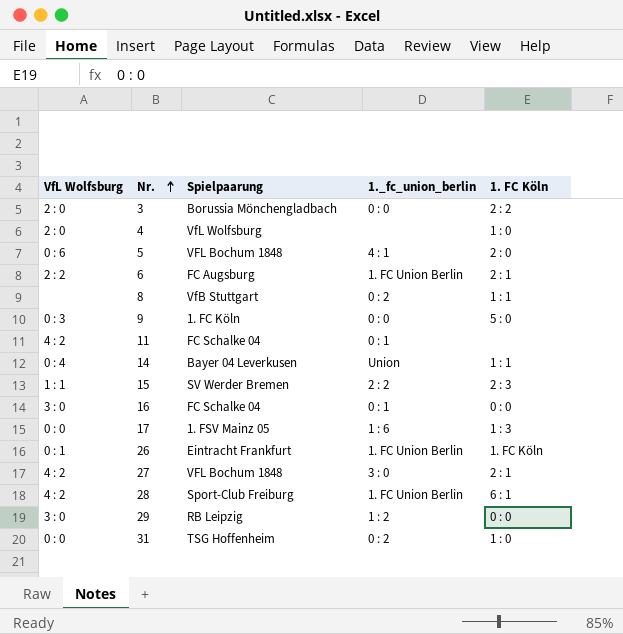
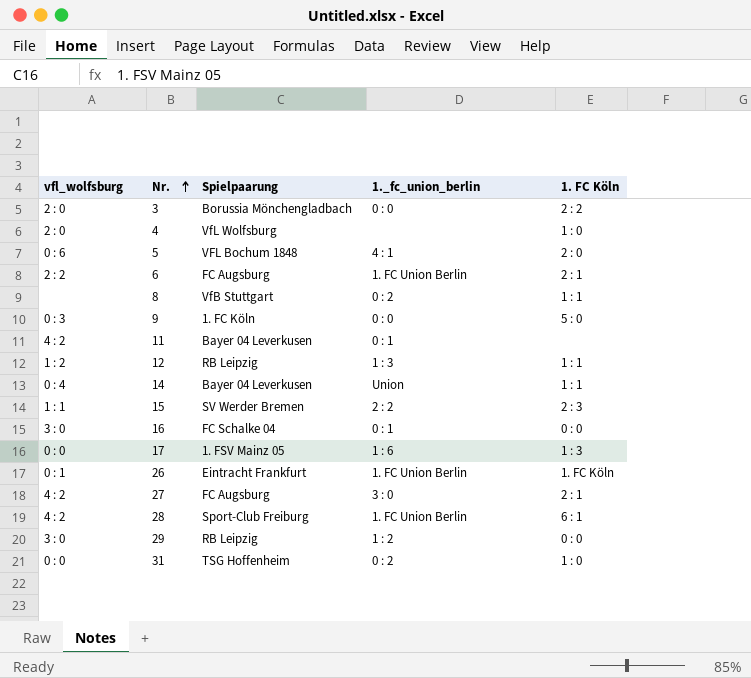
column name: VfL Wolfsburg -> vfl_wolfsburg
11 | Spielpaarung: FC Schalke 04 -> Bayer 04 Leverkusen
row 12: none -> 1 : 2 | RB Leipzig | 1 : 3 | 1 : 1
27 | Spielpaarung: VFL Bochum 1848 -> FC Augsburg

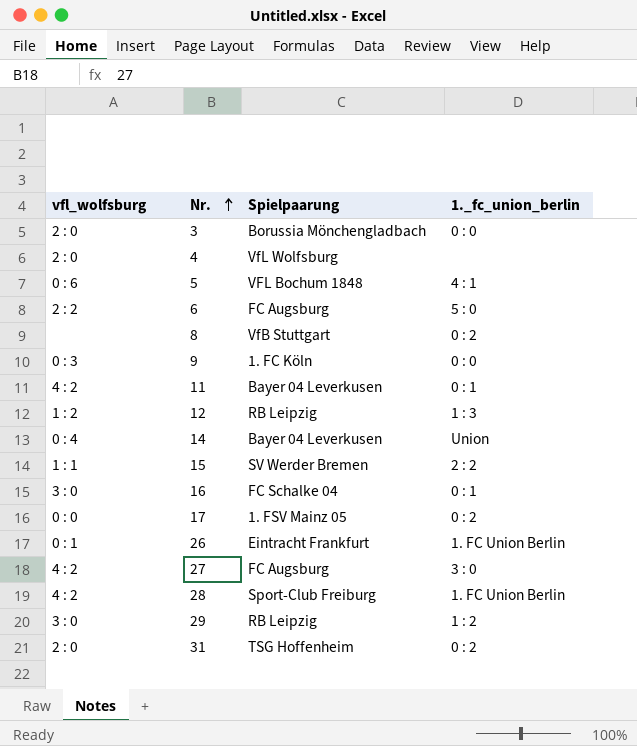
column 1. FC Köln | position: 5 -> none
6 | 1._fc_union_berlin: 1. FC Union Berlin -> 5 : 0
17 | 1._fc_union_berlin: 1 : 6 -> 0 : 2
31 | vfl_wolfsburg: 0 : 0 -> 2 : 0

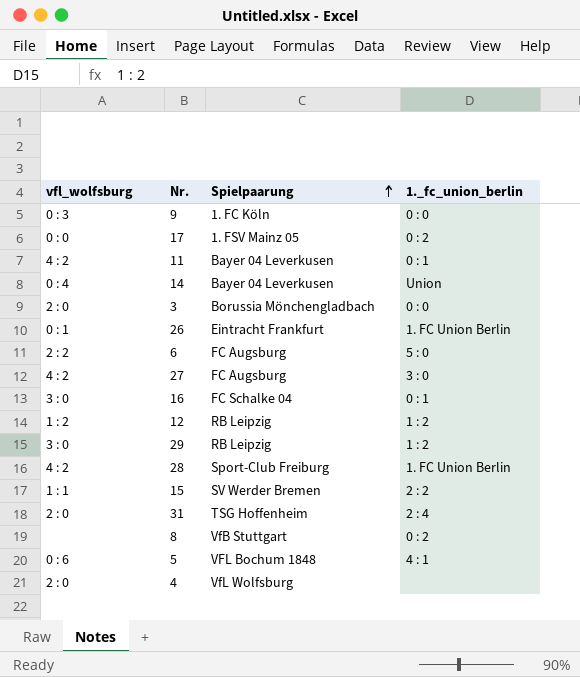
row order: Nr. ascending -> Spielpaarung ascending
12 | 1._fc_union_berlin: 1 : 3 -> 1 : 2
31 | 1._fc_union_berlin: 0 : 2 -> 2 : 4

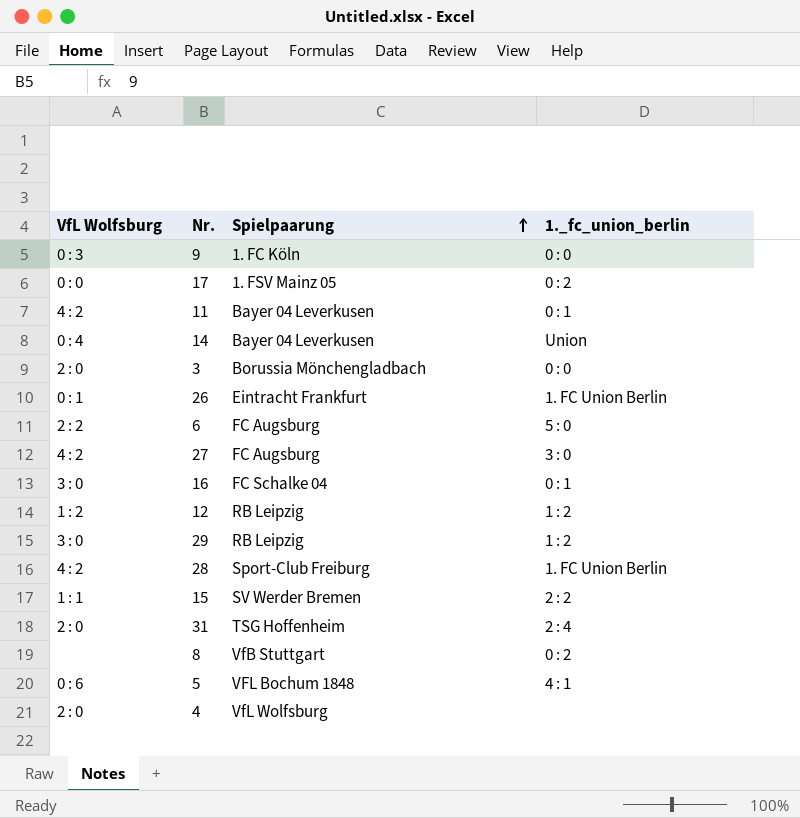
column name: vfl_wolfsburg -> VfL Wolfsburg

